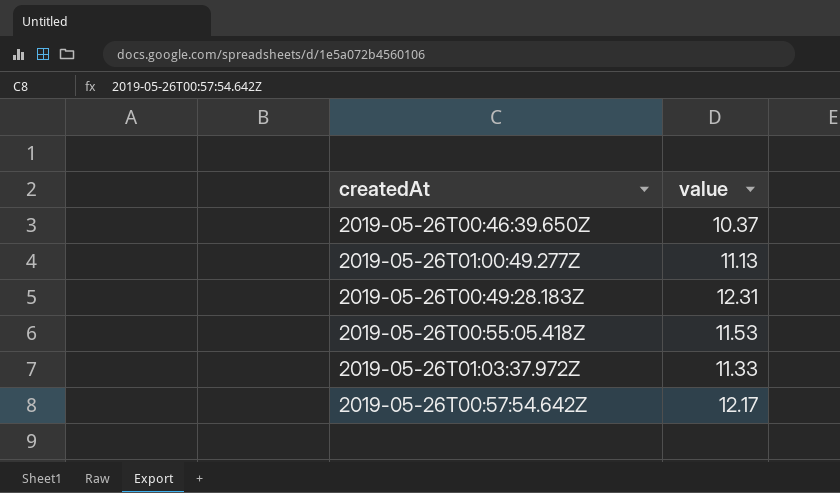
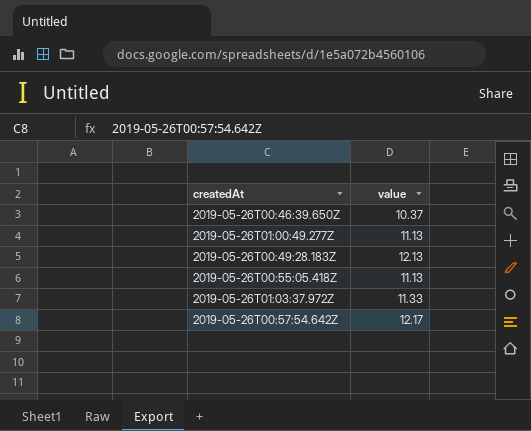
2019-05-26T00:49:28.183Z | value: 12.31 -> 12.13
2019-05-26T00:55:05.418Z | value: 11.53 -> 11.13

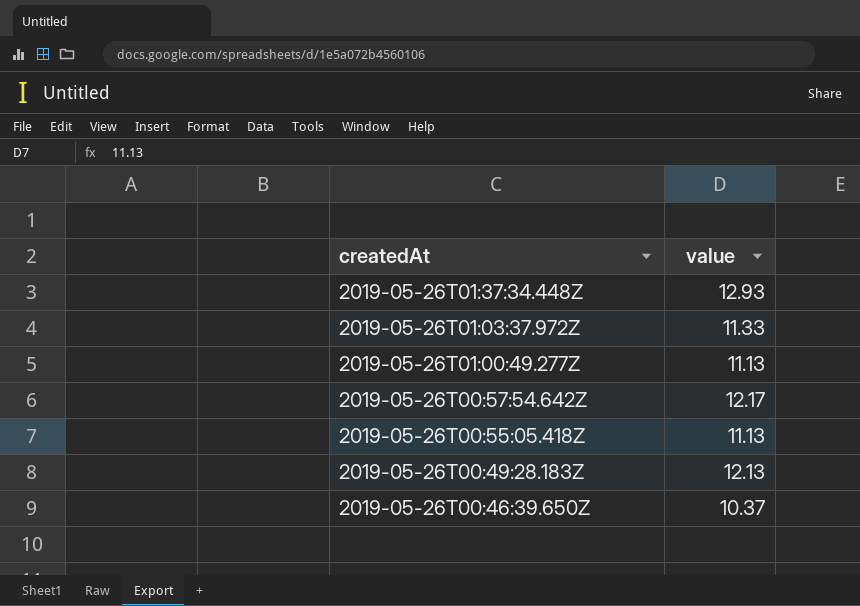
row order: none -> createdAt descending
row 2019-05-26T01:37:34.448Z: none -> 12.93

